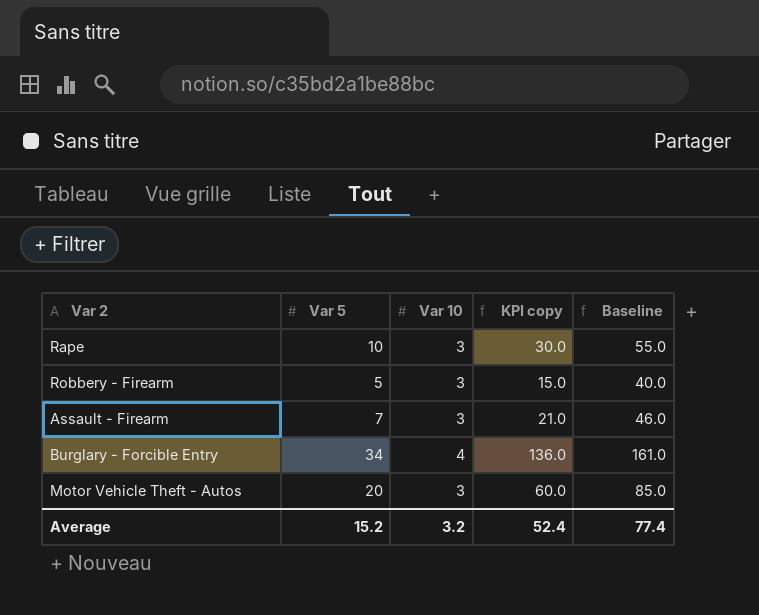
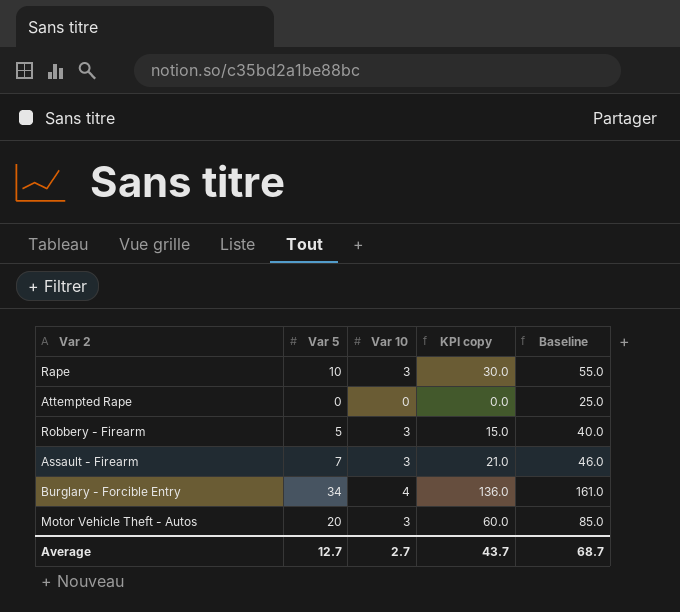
row Attempted Rape: none -> 0 | 0 | 0.0 | 25.0
Average | Var 5: 15.2 -> 12.7
Average | Var 10: 3.2 -> 2.7
Average | KPI copy: 52.4 -> 43.7
Average | Baseline: 77.4 -> 68.7

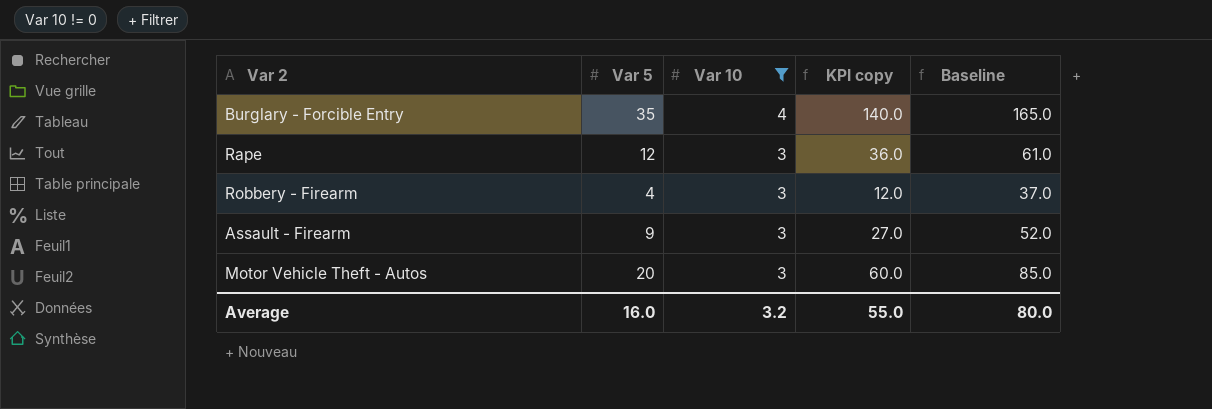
filter: none -> Var 10 != 0
row order: none -> Var 10 descending
Burglary - Forcible Entry | Var 5: 34 -> 35
Burglary - Forcible Entry | KPI copy: 136.0 -> 140.0
Burglary - Forcible Entry | Baseline: 161.0 -> 165.0
Rape | Var 5: 10 -> 12
Rape | KPI copy: 30.0 -> 36.0
Rape | Baseline: 55.0 -> 61.0
Robbery - Firearm | Var 5: 5 -> 4
Robbery - Firearm | KPI copy: 15.0 -> 12.0
Robbery - Firearm | Baseline: 40.0 -> 37.0
Assault - Firearm | Var 5: 7 -> 9
Assault - Firearm | KPI copy: 21.0 -> 27.0
Assault - Firearm | Baseline: 46.0 -> 52.0
Average | Var 5: 12.7 -> 16.0
Average | Var 10: 2.7 -> 3.2
Average | KPI copy: 43.7 -> 55.0
Average | Baseline: 68.7 -> 80.0

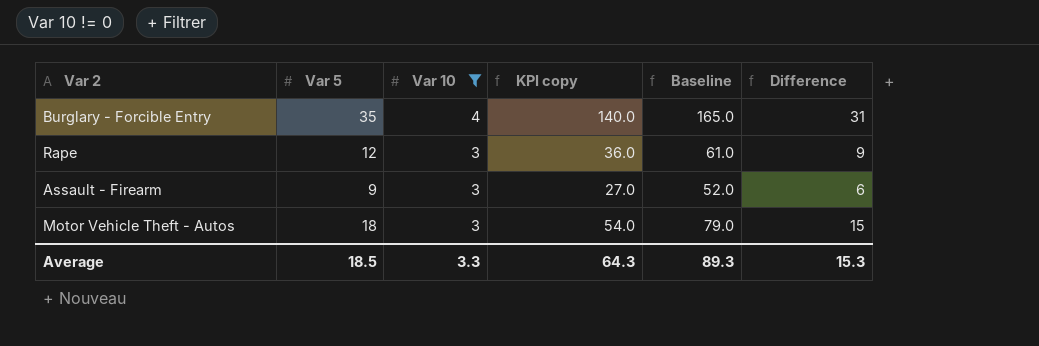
column Difference | formula: none -> [Var 5] - [Var 10]
row Robbery - Firearm: 4 | 3 | 12.0 | 37.0 -> none
Motor Vehicle Theft - Autos | Var 5: 20 -> 18
Motor Vehicle Theft - Autos | KPI copy: 60.0 -> 54.0
Motor Vehicle Theft - Autos | Baseline: 85.0 -> 79.0
Average | Var 5: 16.0 -> 18.5
Average | Var 10: 3.2 -> 3.3
Average | KPI copy: 55.0 -> 64.3
Average | Baseline: 80.0 -> 89.3

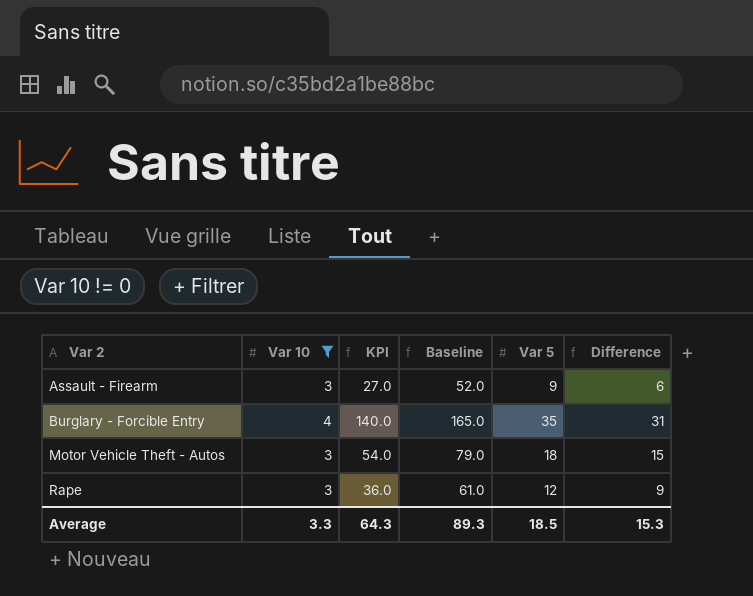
row order: Var 10 descending -> Var 2 ascending
column name: KPI copy -> KPI
column Var 5 | position: 2 -> 5

